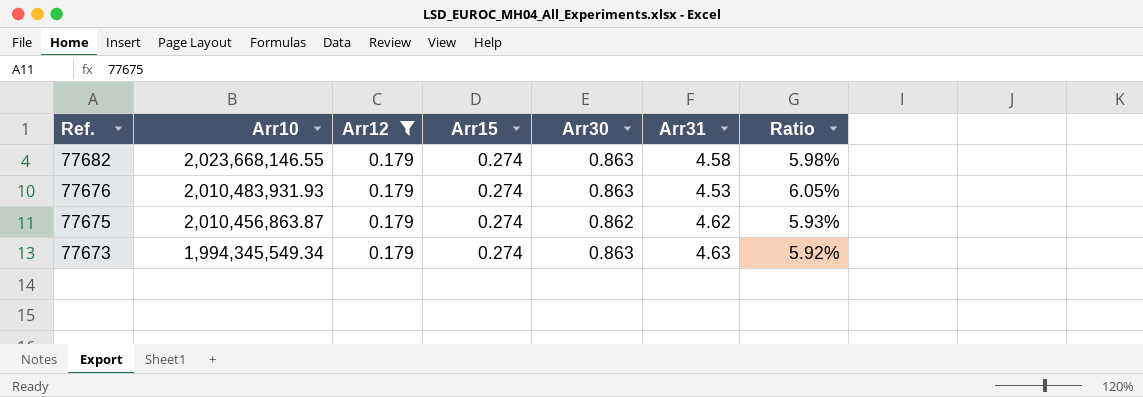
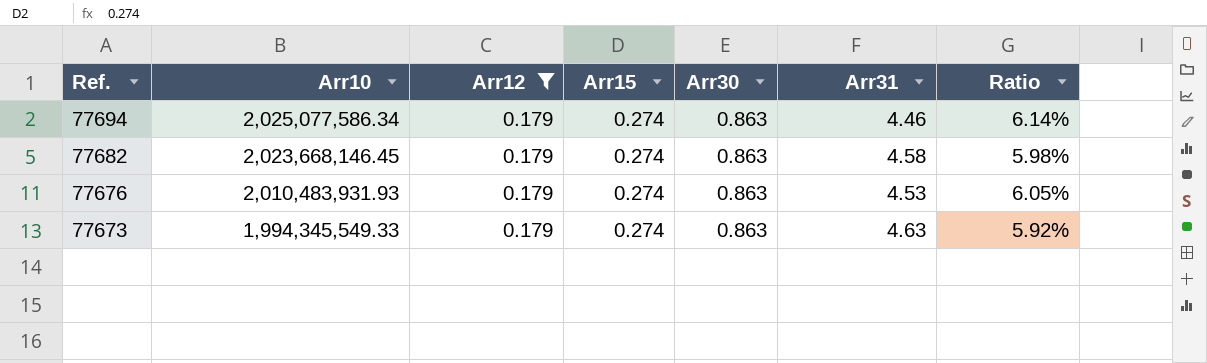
row 77675: 2,010,456,863.87 | 0.179 | 0.274 | 0.862 | 4.62 | 5.93% -> none
row 77694: none -> 2,025,077,586.34 | 0.179 | 0.274 | 0.863 | 4.46 | 6.14%
77682 | Arr10: 2,023,668,146.55 -> 2,023,668,146.45
77673 | Arr10: 1,994,345,549.34 -> 1,994,345,549.33

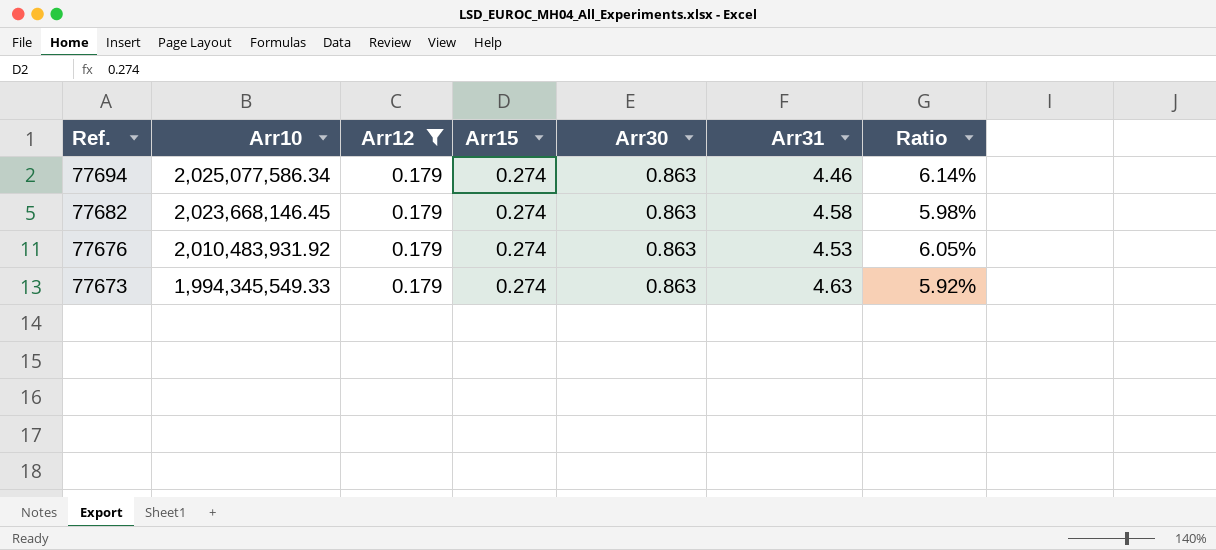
77676 | Arr10: 2,010,483,931.93 -> 2,010,483,931.92

